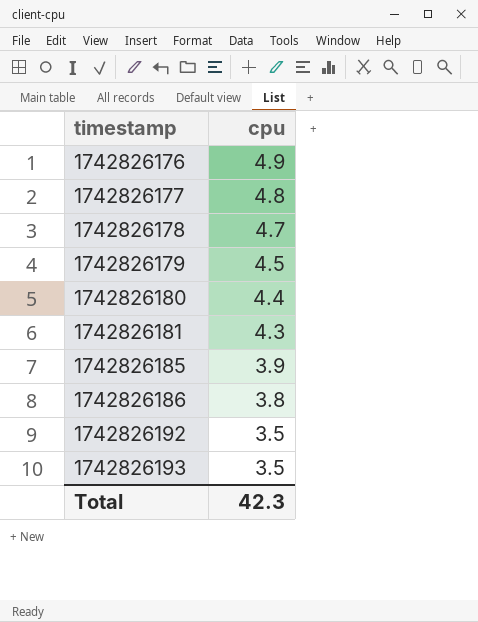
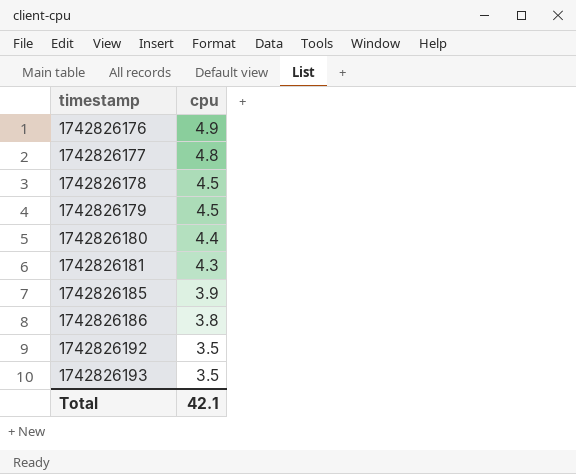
1742826178 | cpu: 4.7 -> 4.5
Total | cpu: 42.3 -> 42.1

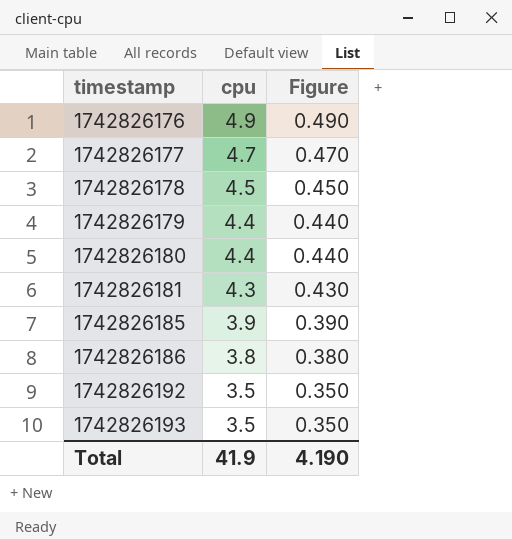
column Figure | formula: none -> [cpu] * 0.1
1742826177 | cpu: 4.8 -> 4.7
1742826179 | cpu: 4.5 -> 4.4
Total | cpu: 42.1 -> 41.9

